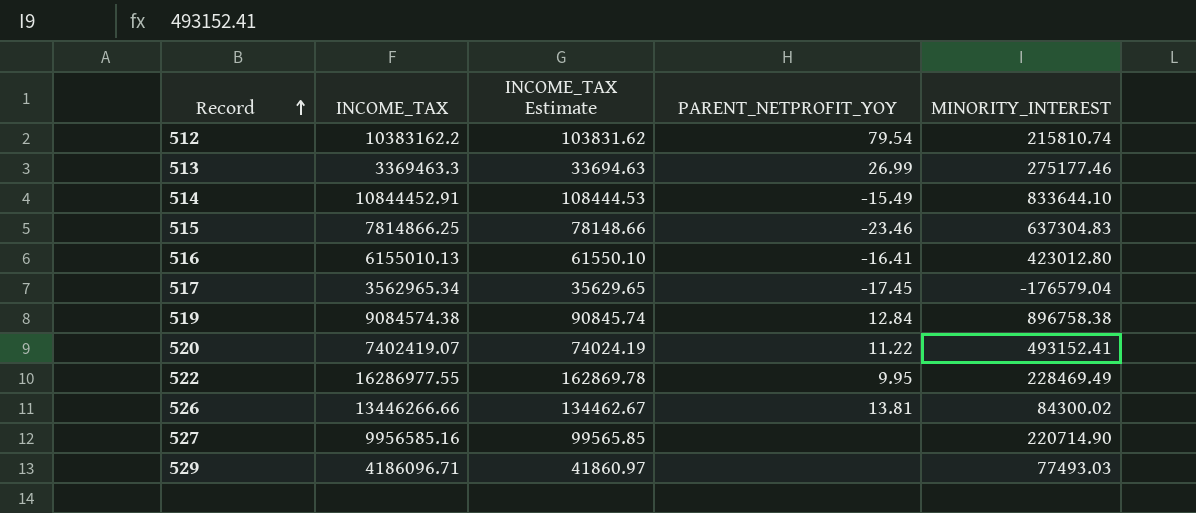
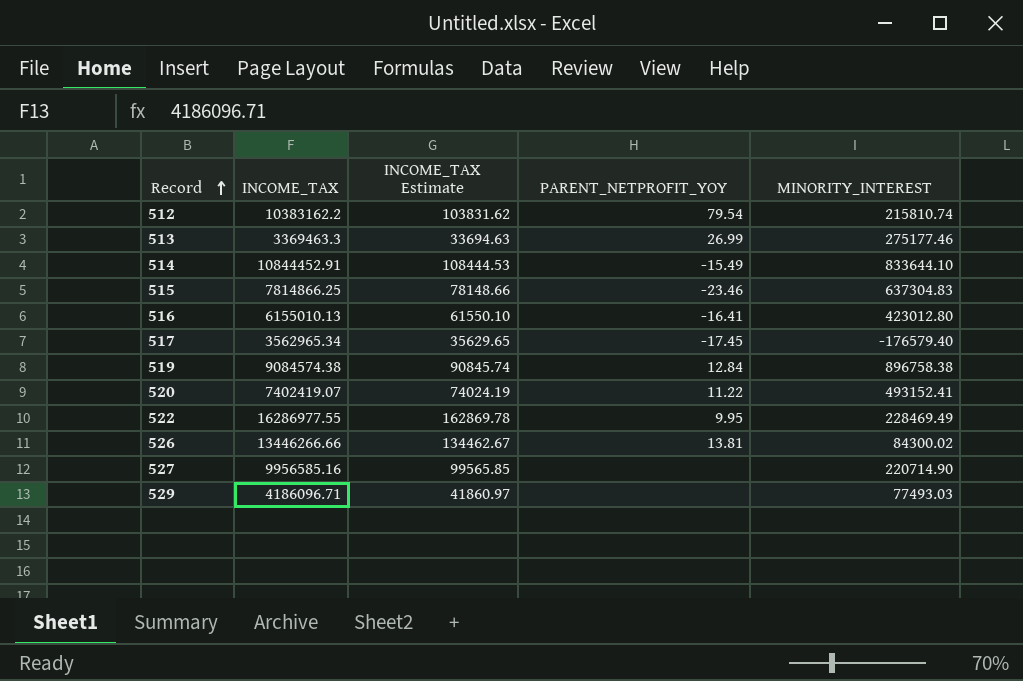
517 | MINORITY_INTEREST: -176579.04 -> -176579.40

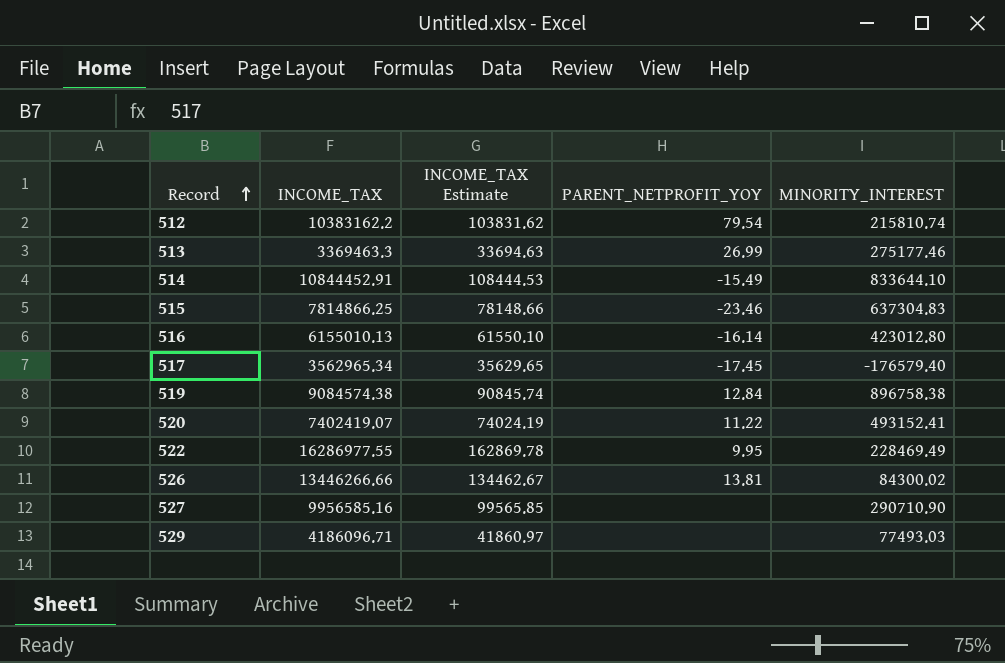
516 | PARENT_NETPROFIT_YOY: -16.41 -> -16.14
527 | MINORITY_INTEREST: 220714.90 -> 290710.90

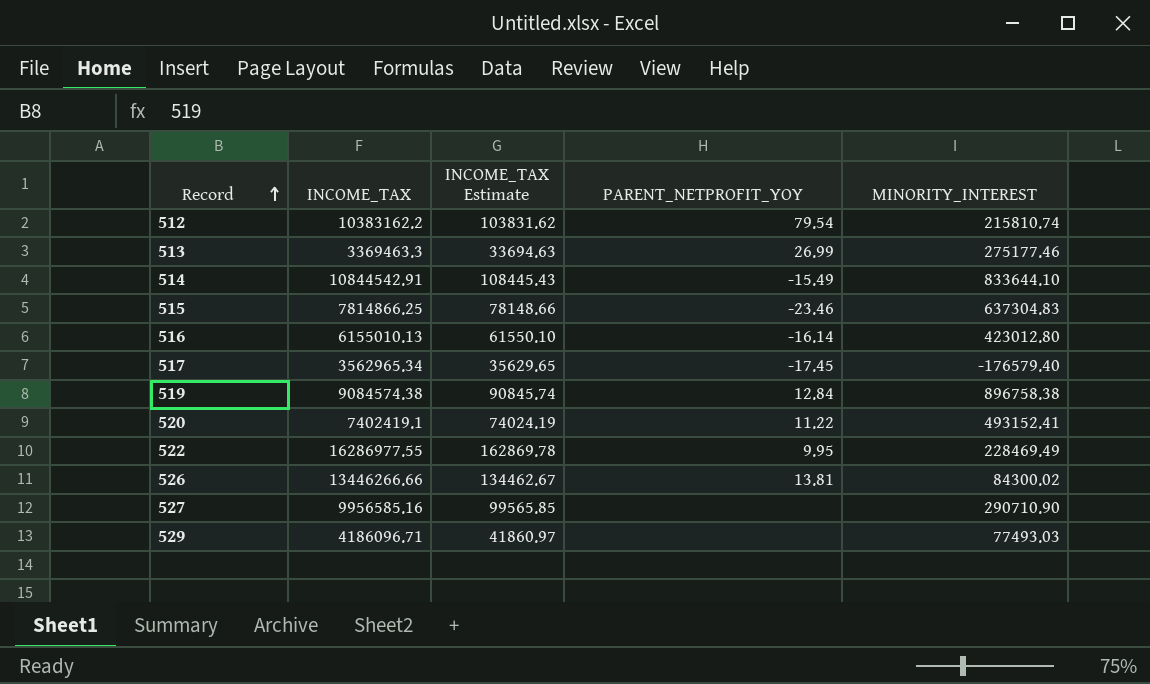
514 | INCOME_TAX: 10844452.91 -> 10844542.91
514 | INCOME_TAX Estimate: 108444.53 -> 108445.43
520 | INCOME_TAX: 7402419.07 -> 7402419.1

